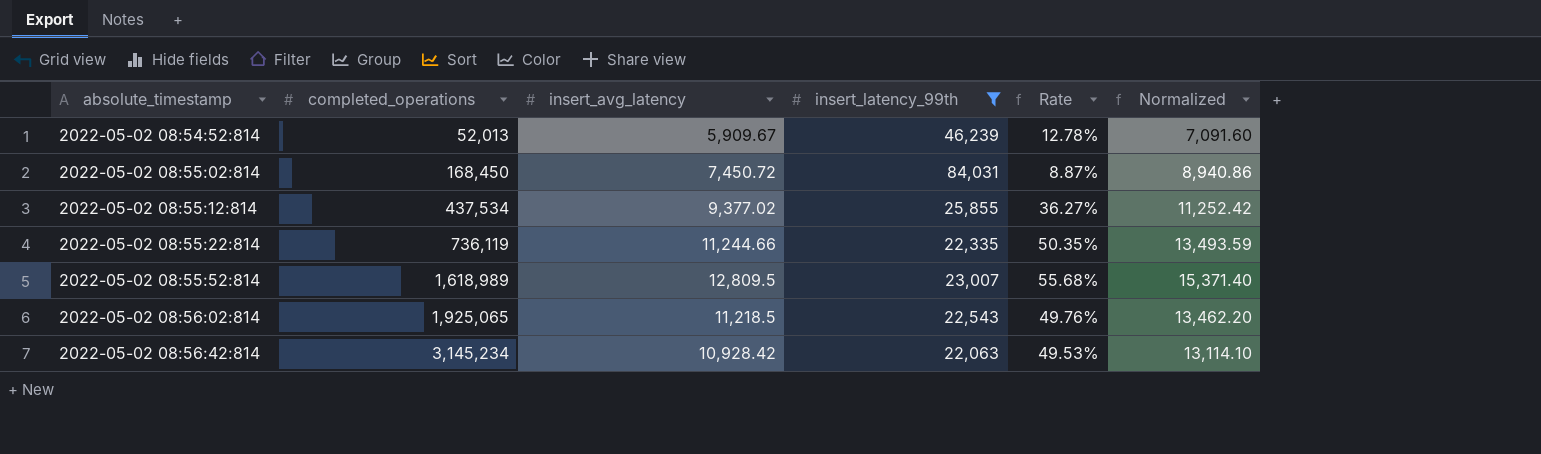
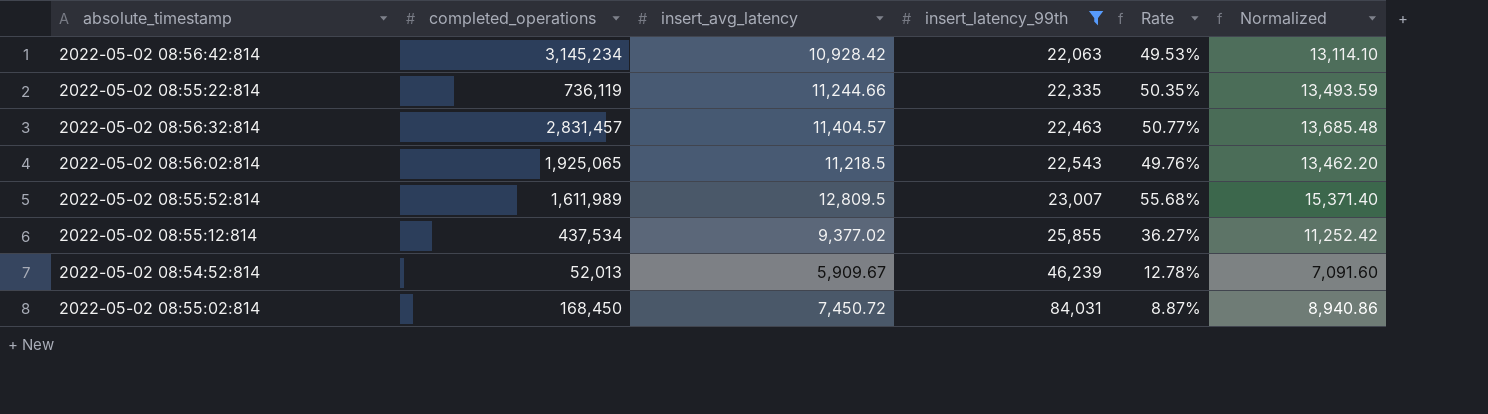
row order: absolute_timestamp ascending -> insert_latency_99th ascending
row 2022-05-02 08:56:32:814: none -> 2,831,457 | 11,404.57 | 22,463 | 50.77% | 13,685.48
2022-05-02 08:55:52:814 | completed_operations: 1,618,989 -> 1,611,989

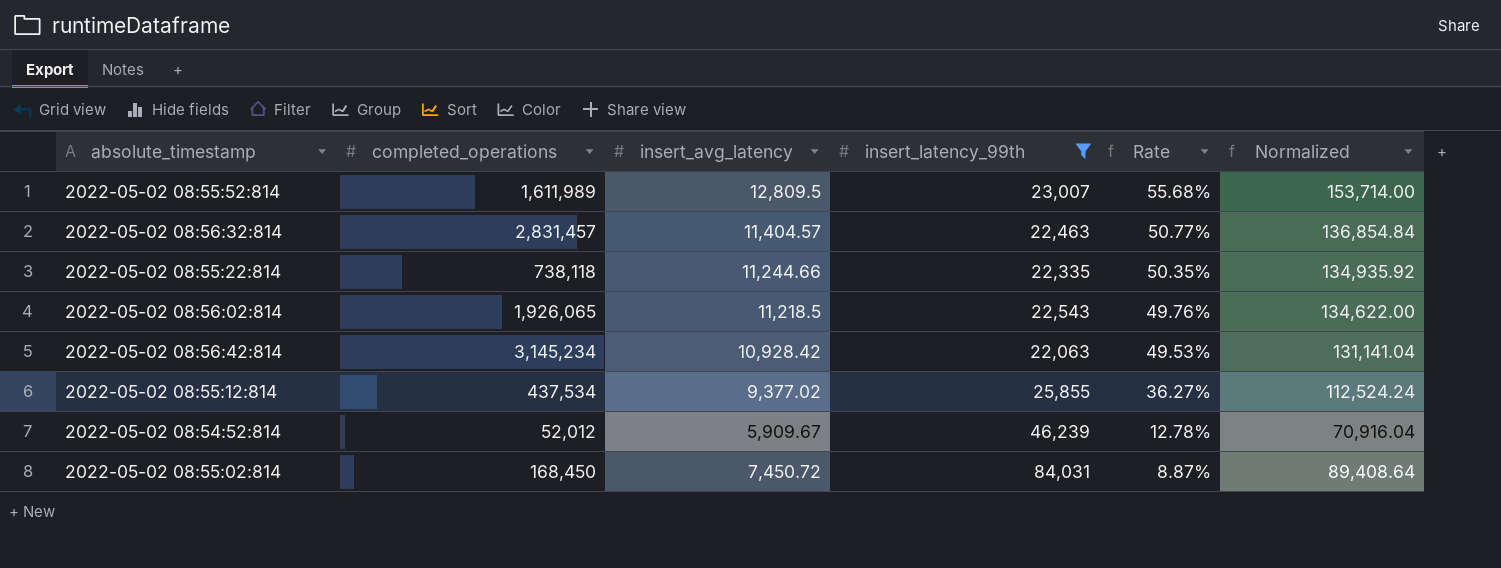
row order: insert_latency_99th ascending -> Rate descending
column Normalized | formula: [insert_avg_latency] * 1.2 -> [insert_avg_latency] * 12
2022-05-02 08:55:22:814 | completed_operations: 736,119 -> 738,118
2022-05-02 08:56:02:814 | completed_operations: 1,925,065 -> 1,926,065
2022-05-02 08:54:52:814 | completed_operations: 52,013 -> 52,012

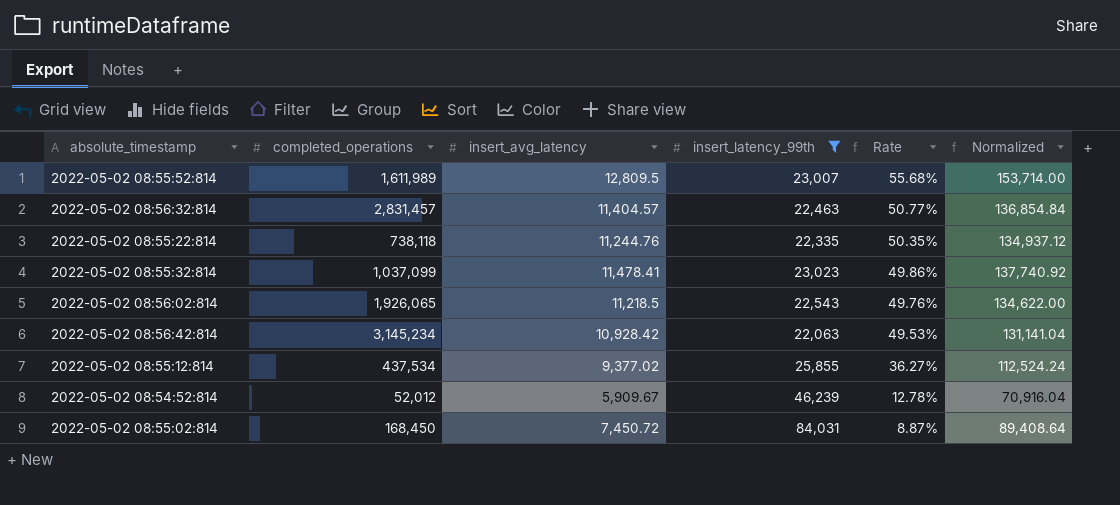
2022-05-02 08:55:22:814 | insert_avg_latency: 11,244.66 -> 11,244.76
2022-05-02 08:55:22:814 | Normalized: 134,935.92 -> 134,937.12
row 2022-05-02 08:55:32:814: none -> 1,037,099 | 11,478.41 | 23,023 | 49.86% | 137,740.92

